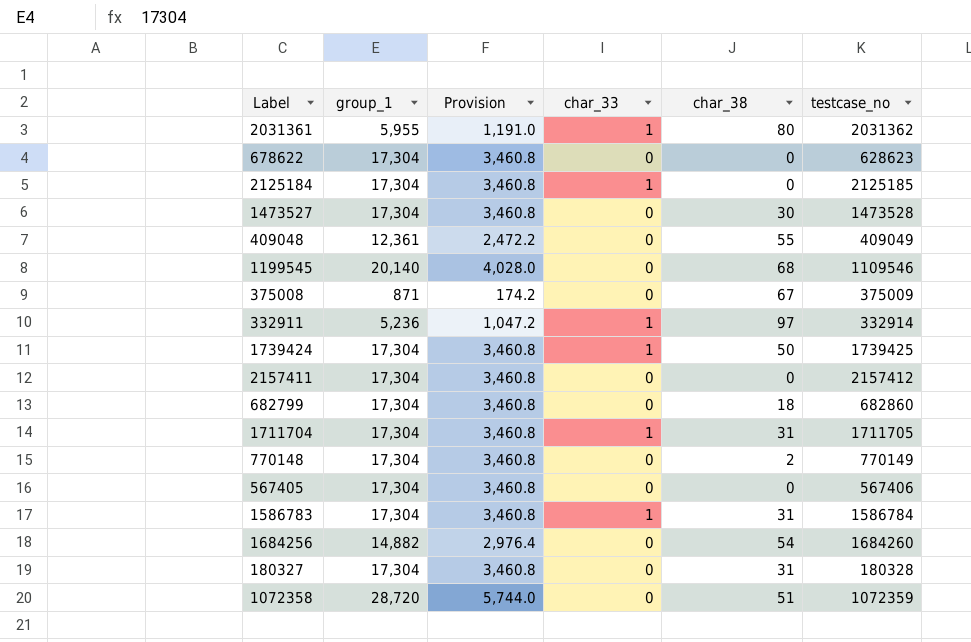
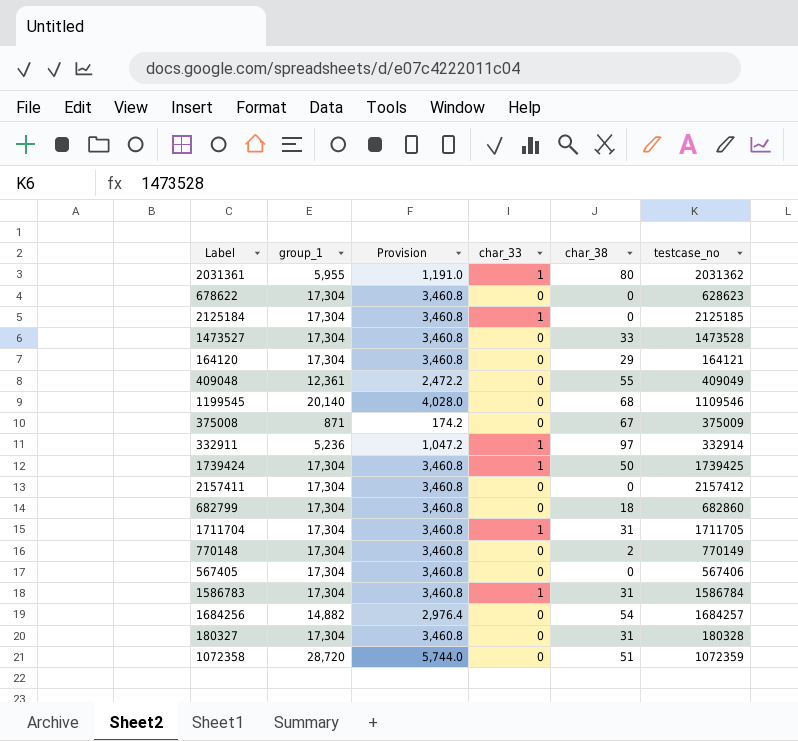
1473527 | char_38: 30 -> 33
row 164120: none -> 17,304 | 3,460.8 | 0 | 29 | 164121
1684256 | testcase_no: 1684260 -> 1684257

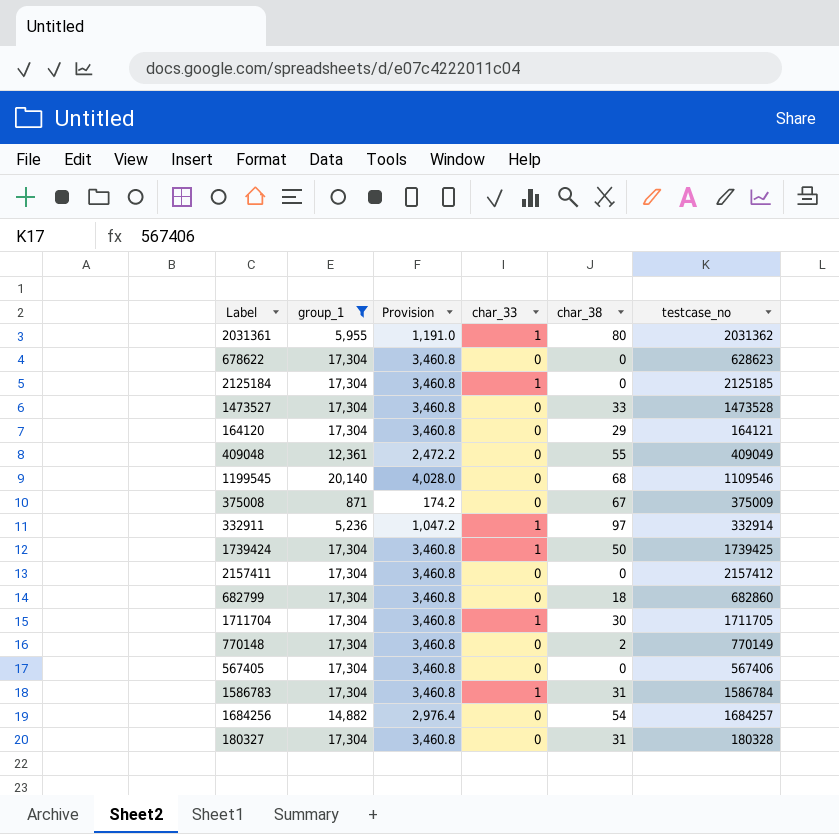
filter: none -> group_1 != 28,720
1711704 | char_38: 31 -> 30

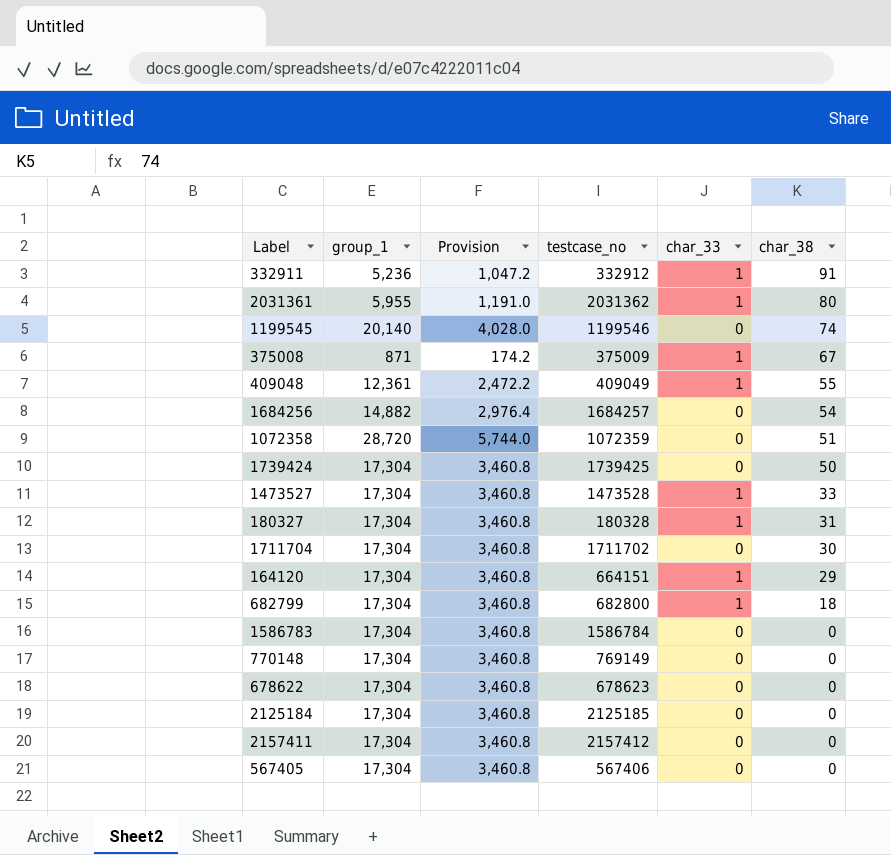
filter: group_1 != 28,720 -> none
row order: none -> char_38 descending
column testcase_no | position: 6 -> 4
332911 | testcase_no: 332914 -> 332912
332911 | char_38: 97 -> 91
1199545 | testcase_no: 1109546 -> 1199546
1199545 | char_38: 68 -> 74
375008 | char_33: 0 -> 1
409048 | char_33: 0 -> 1
1739424 | char_33: 1 -> 0
1473527 | char_33: 0 -> 1
180327 | char_33: 0 -> 1
1711704 | testcase_no: 1711705 -> 1711702
1711704 | char_33: 1 -> 0
164120 | testcase_no: 164121 -> 664151
164120 | char_33: 0 -> 1
682799 | testcase_no: 682860 -> 682800
682799 | char_33: 0 -> 1
1586783 | char_33: 1 -> 0
1586783 | char_38: 31 -> 0
770148 | testcase_no: 770149 -> 769149
770148 | char_38: 2 -> 0
678622 | testcase_no: 628623 -> 678623
2125184 | char_33: 1 -> 0

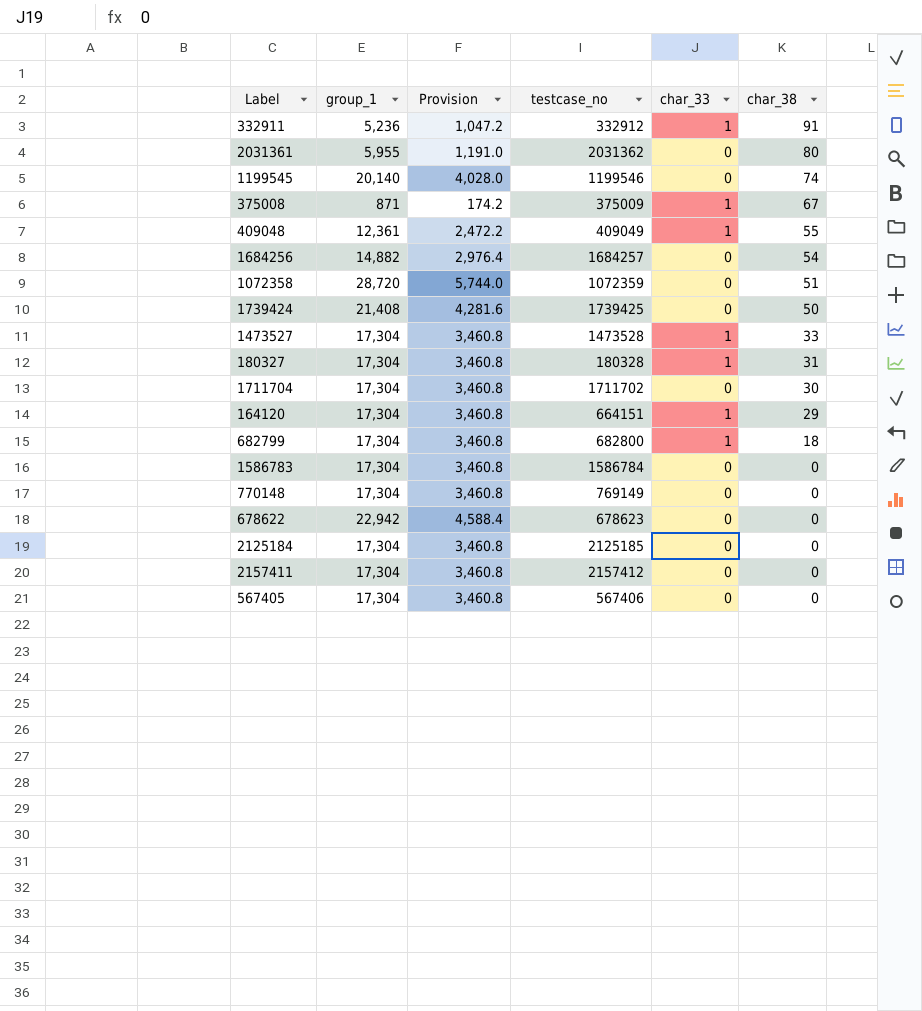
2031361 | char_33: 1 -> 0
1739424 | group_1: 17,304 -> 21,408
1739424 | Provision: 3,460.8 -> 4,281.6
678622 | group_1: 17,304 -> 22,942
678622 | Provision: 3,460.8 -> 4,588.4

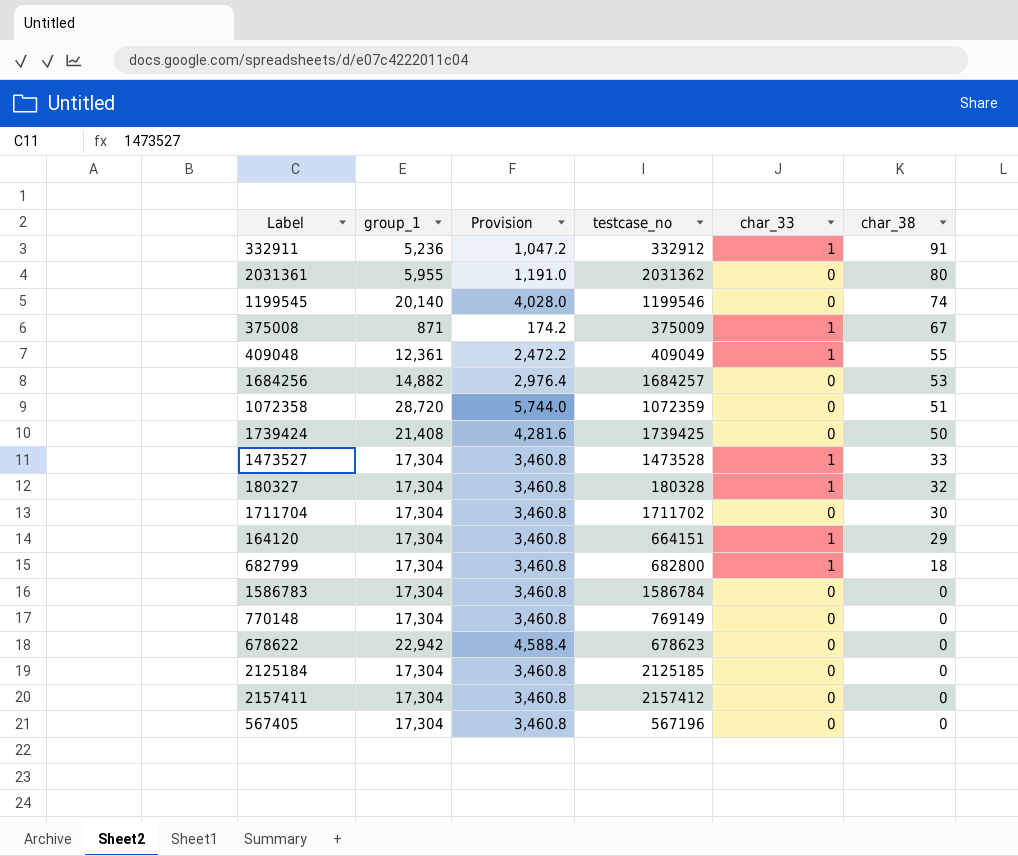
1684256 | char_38: 54 -> 53
180327 | char_38: 31 -> 32
567405 | testcase_no: 567406 -> 567196

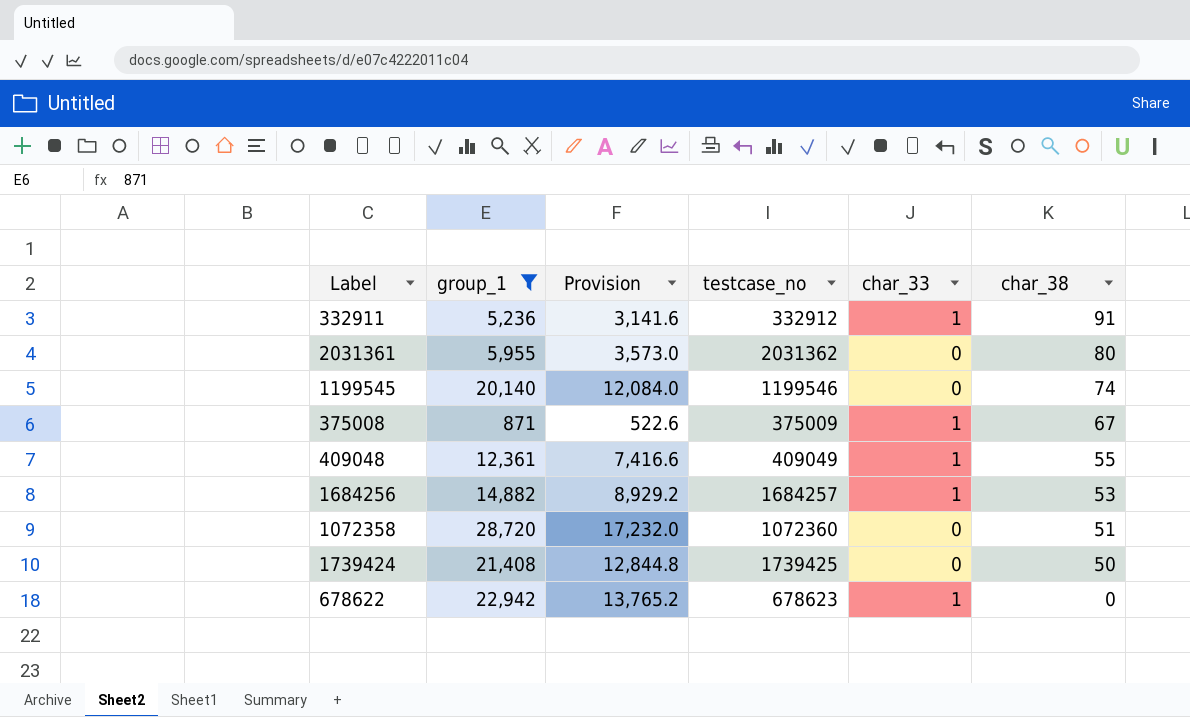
filter: none -> group_1 != 17,304
column Provision | formula: [group_1] * 0.2 -> [group_1] * 0.6
1684256 | char_33: 0 -> 1
1072358 | testcase_no: 1072359 -> 1072360
678622 | char_33: 0 -> 1

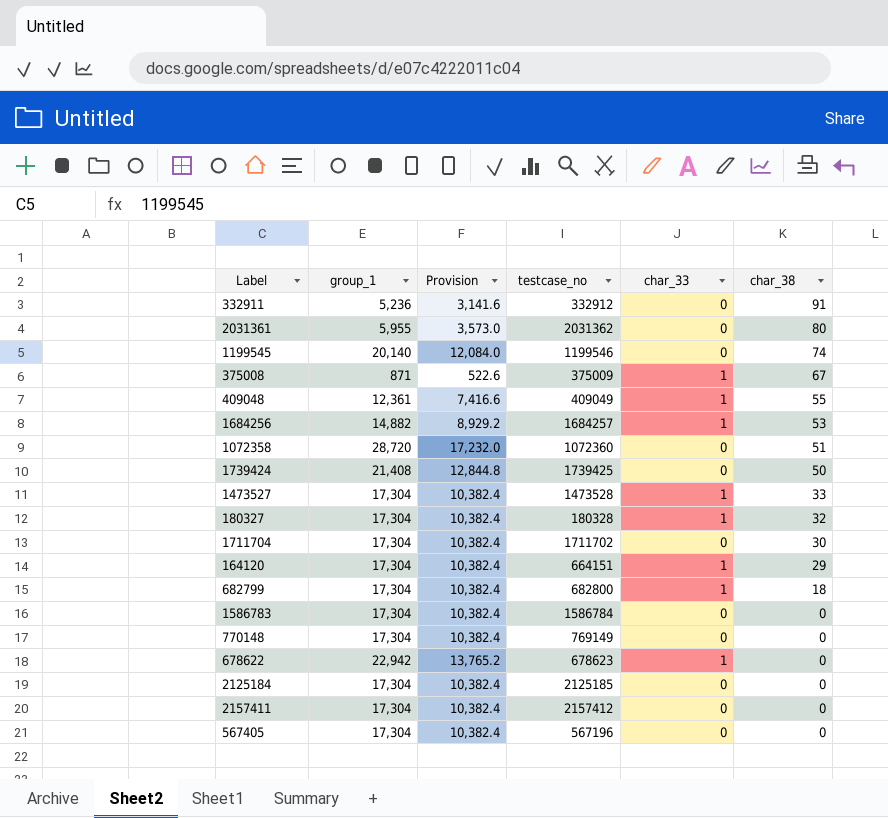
filter: group_1 != 17,304 -> none
332911 | char_33: 1 -> 0

